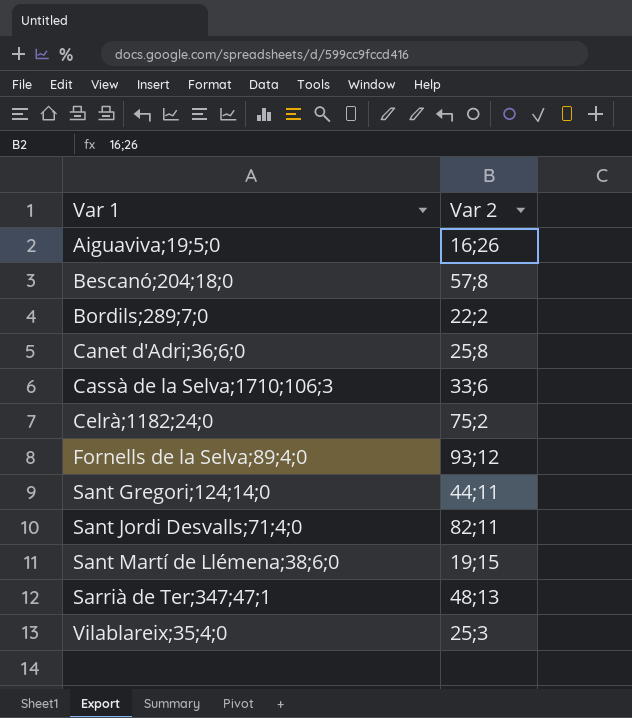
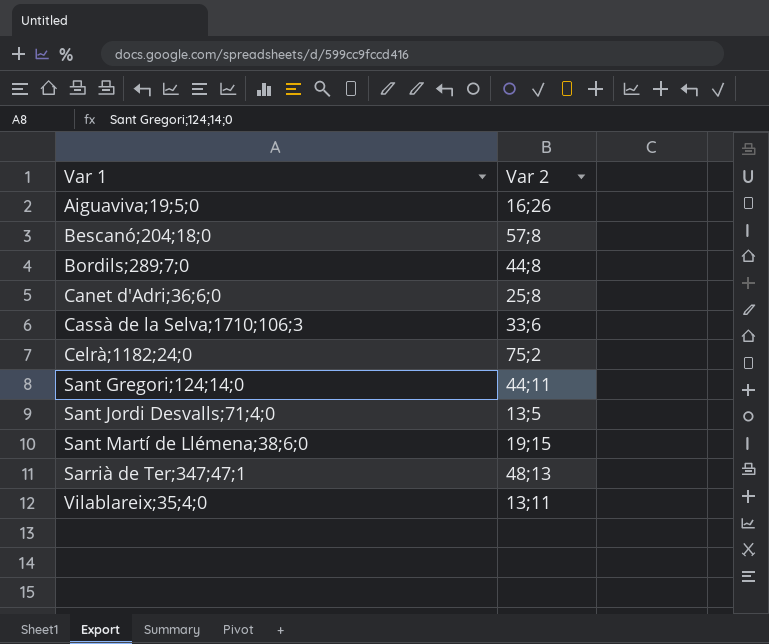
row Fornells de la Selva;89;4;0: 93;12 -> none
Bordils;289;7;0 | Var 2: 22;2 -> 44;8
Sant Jordi Desvalls;71;4;0 | Var 2: 82;11 -> 13;5
Vilablareix;35;4;0 | Var 2: 25;3 -> 13;11

